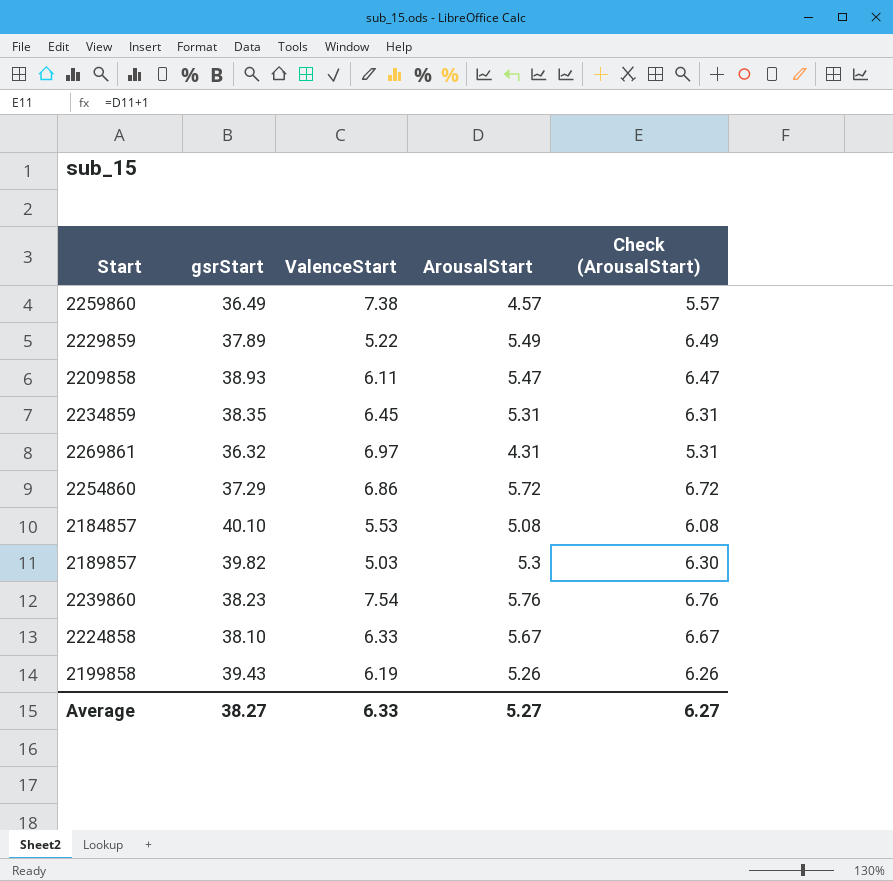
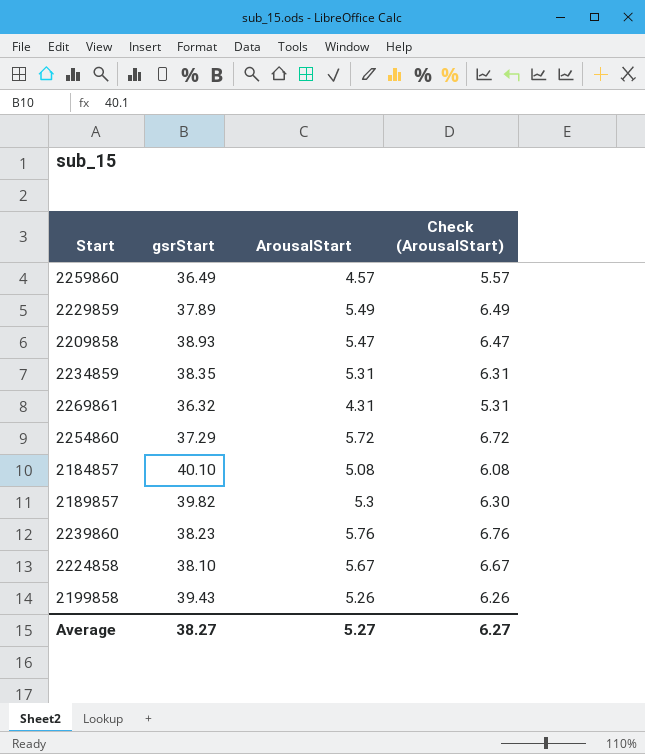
column ValenceStart | position: 3 -> none

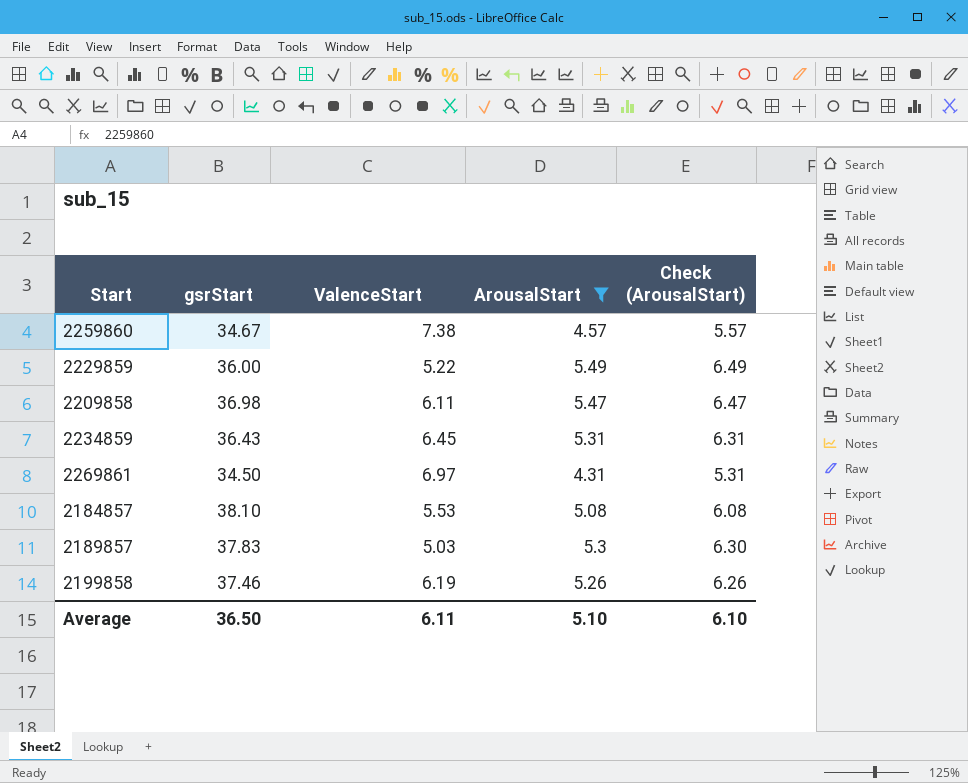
filter: none -> ArousalStart <= 5.49
column ValenceStart | position: none -> 3
2259860 | gsrStart: 36.49 -> 34.67
2229859 | gsrStart: 37.89 -> 36.00
2209858 | gsrStart: 38.93 -> 36.98
2234859 | gsrStart: 38.35 -> 36.43
2269861 | gsrStart: 36.32 -> 34.50
2184857 | gsrStart: 40.10 -> 38.10
2189857 | gsrStart: 39.82 -> 37.83
2199858 | gsrStart: 39.43 -> 37.46
Average | gsrStart: 38.27 -> 36.50
Average | ArousalStart: 5.27 -> 5.10
Average | Check (ArousalStart): 6.27 -> 6.10

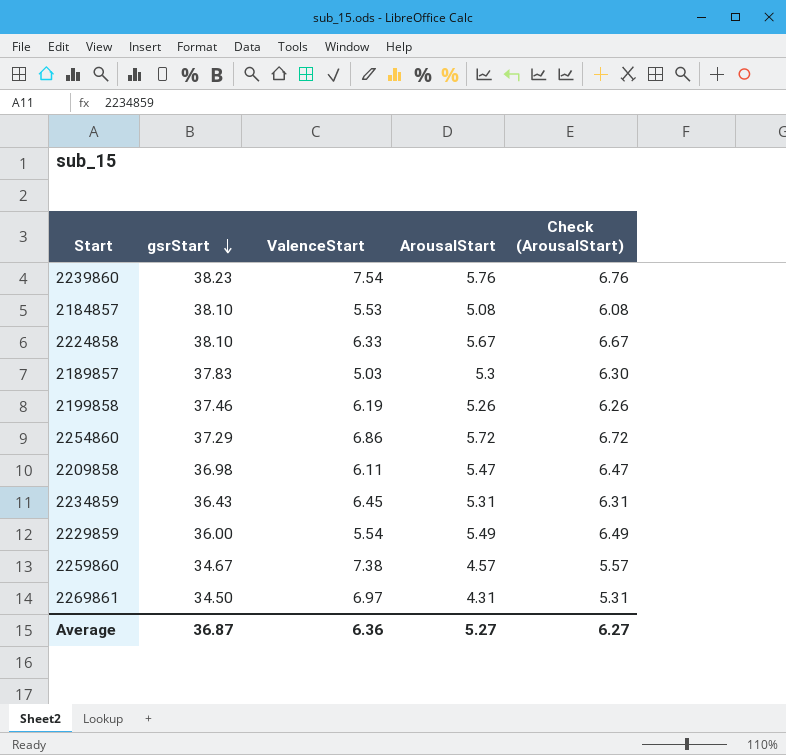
filter: ArousalStart <= 5.49 -> none
row order: none -> gsrStart descending
2229859 | ValenceStart: 5.22 -> 5.54
Average | gsrStart: 36.50 -> 36.87
Average | ValenceStart: 6.11 -> 6.36
Average | ArousalStart: 5.10 -> 5.27
Average | Check (ArousalStart): 6.10 -> 6.27

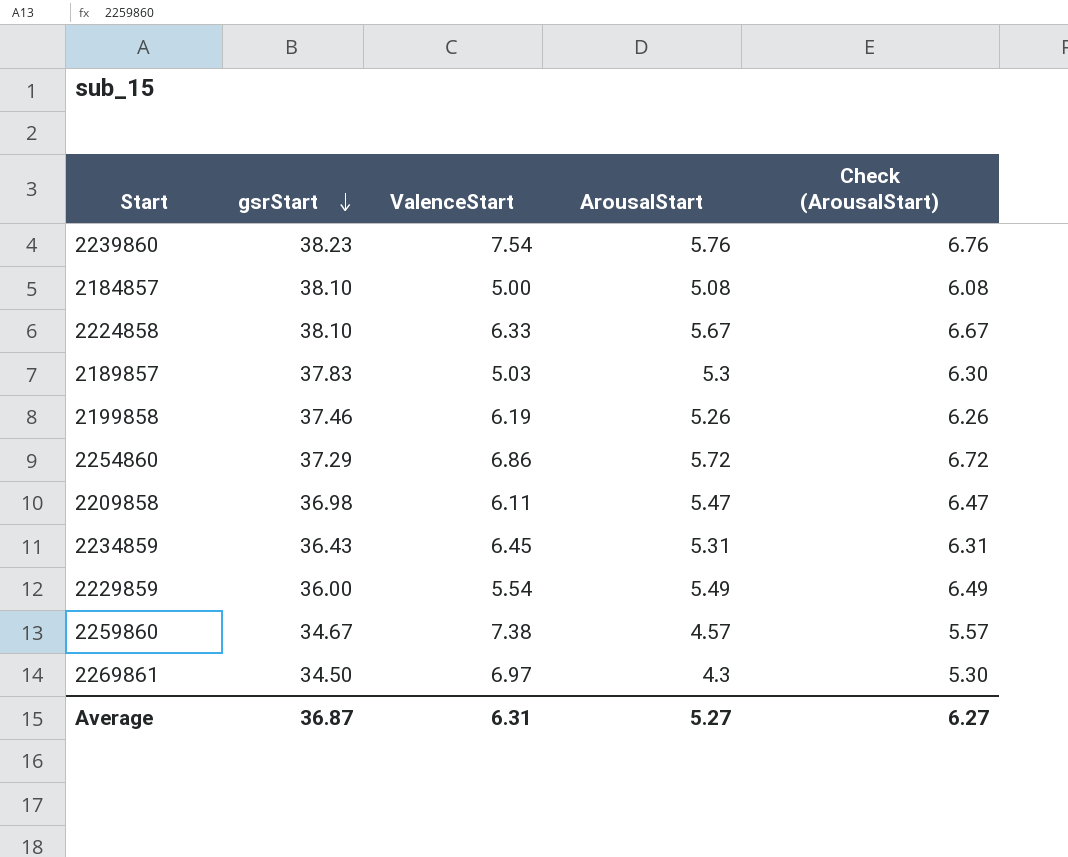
2184857 | ValenceStart: 5.53 -> 5.00
2269861 | ArousalStart: 4.31 -> 4.3
2269861 | Check (ArousalStart): 5.31 -> 5.30
Average | ValenceStart: 6.36 -> 6.31

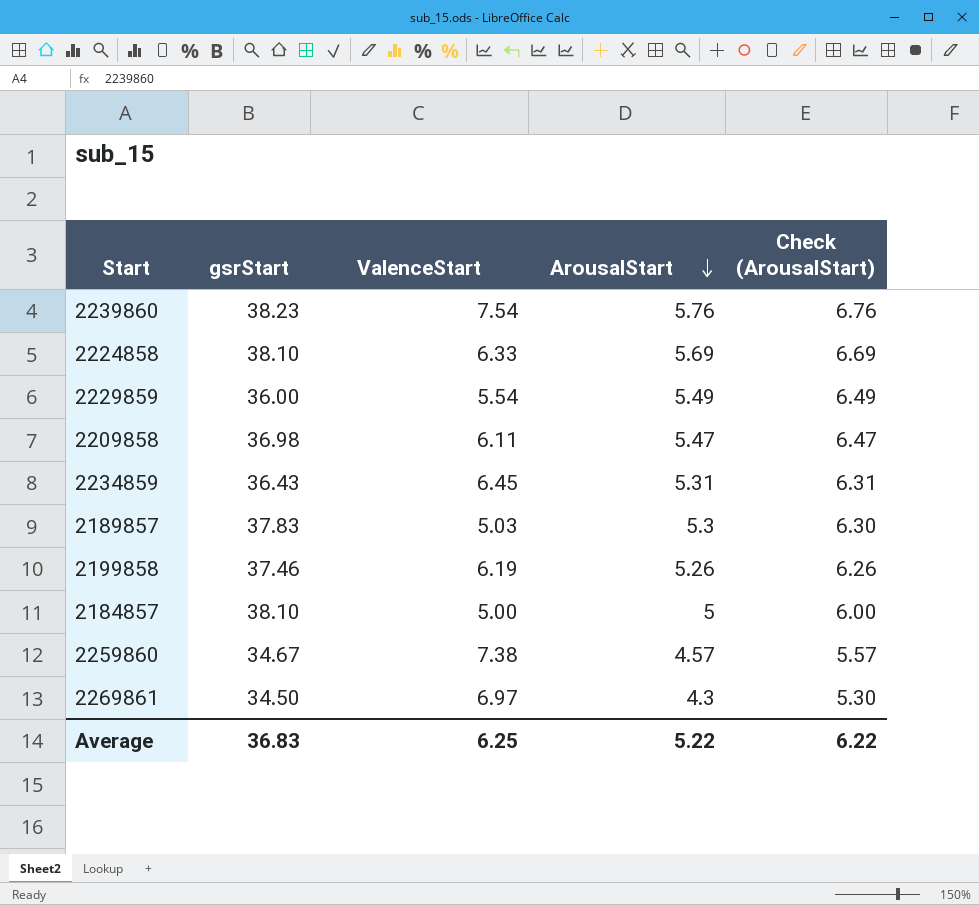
row order: gsrStart descending -> ArousalStart descending
row 2254860: 37.29 | 6.86 | 5.72 | 6.72 -> none
2224858 | ArousalStart: 5.67 -> 5.69
2224858 | Check (ArousalStart): 6.67 -> 6.69
2184857 | ArousalStart: 5.08 -> 5
2184857 | Check (ArousalStart): 6.08 -> 6.00
Average | gsrStart: 36.87 -> 36.83
Average | ValenceStart: 6.31 -> 6.25
Average | ArousalStart: 5.27 -> 5.22
Average | Check (ArousalStart): 6.27 -> 6.22

